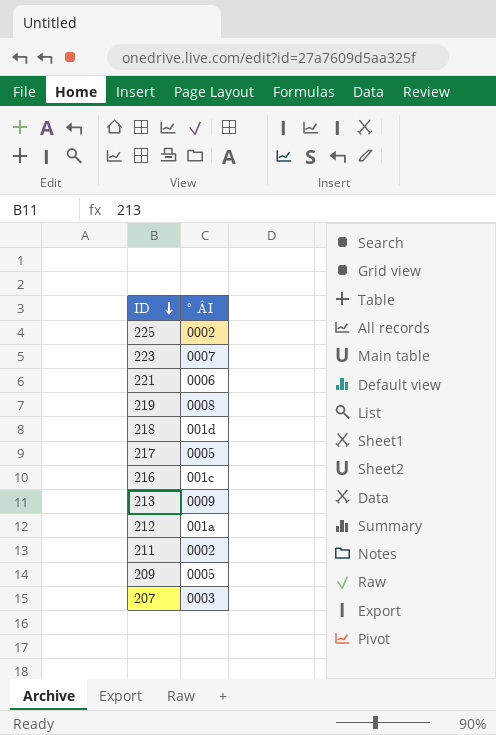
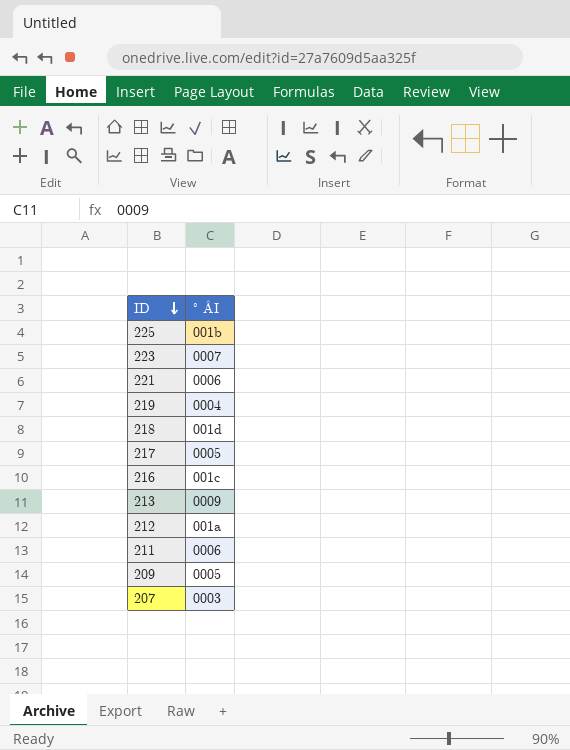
225 | ° ÂI: 0002 -> 001b
219 | ° ÂI: 0008 -> 0004
211 | ° ÂI: 0002 -> 0006

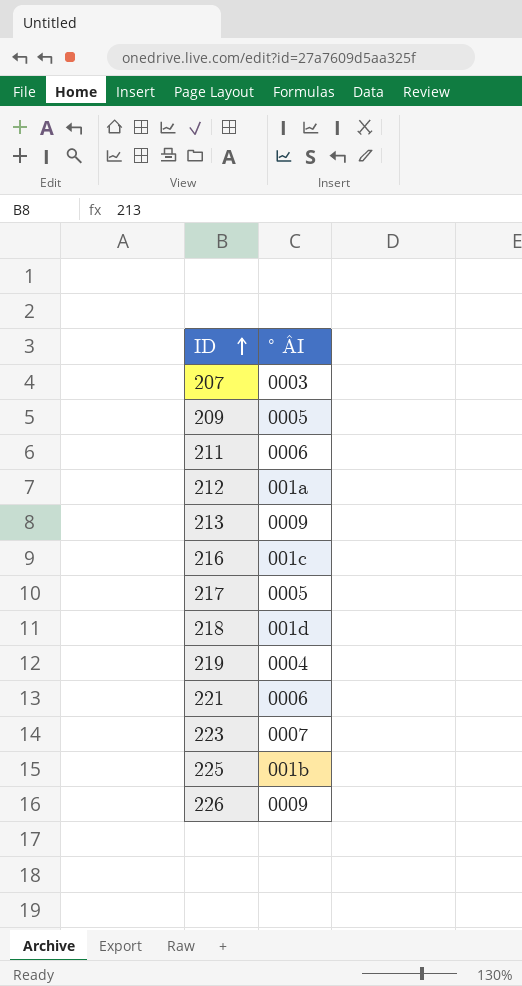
row order: ID descending -> ID ascending
row 226: none -> 0009

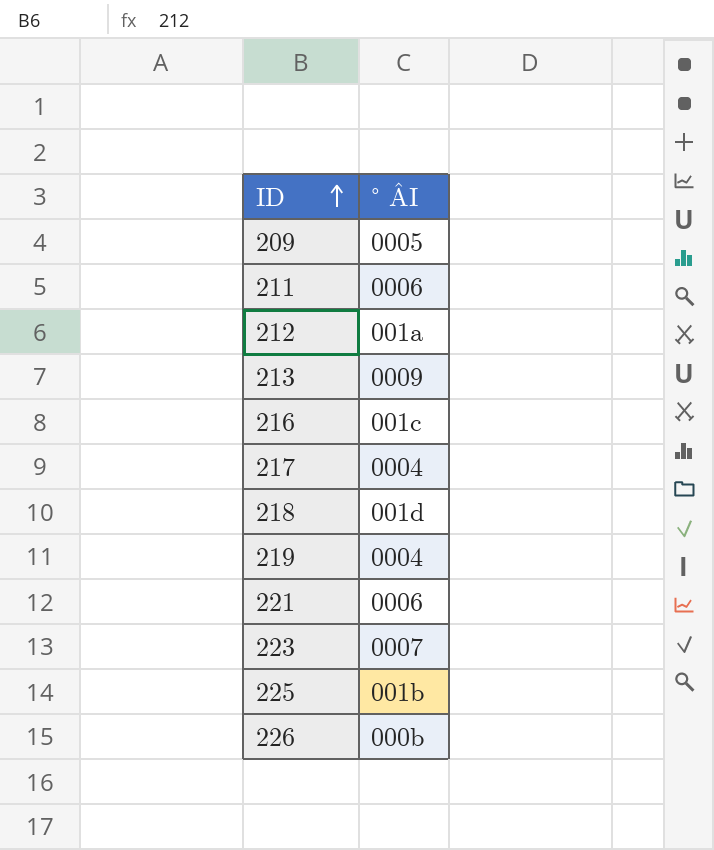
row 207: 0003 -> none
217 | ° ÂI: 0005 -> 0004
226 | ° ÂI: 0009 -> 000b

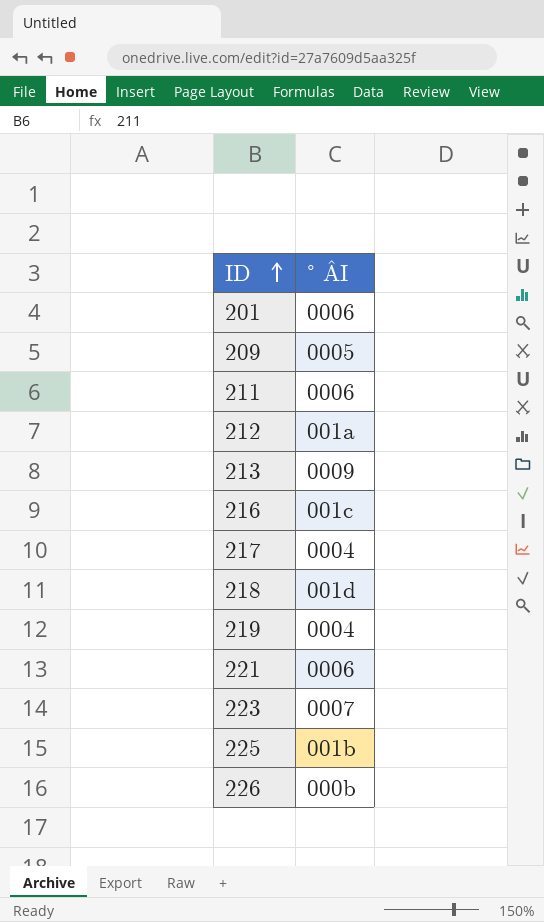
row 201: none -> 0006

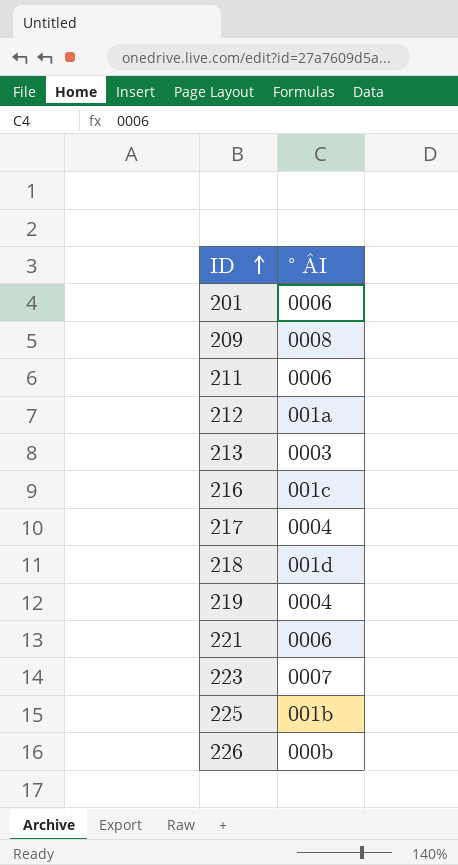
209 | ° ÂI: 0005 -> 0008
213 | ° ÂI: 0009 -> 0003

